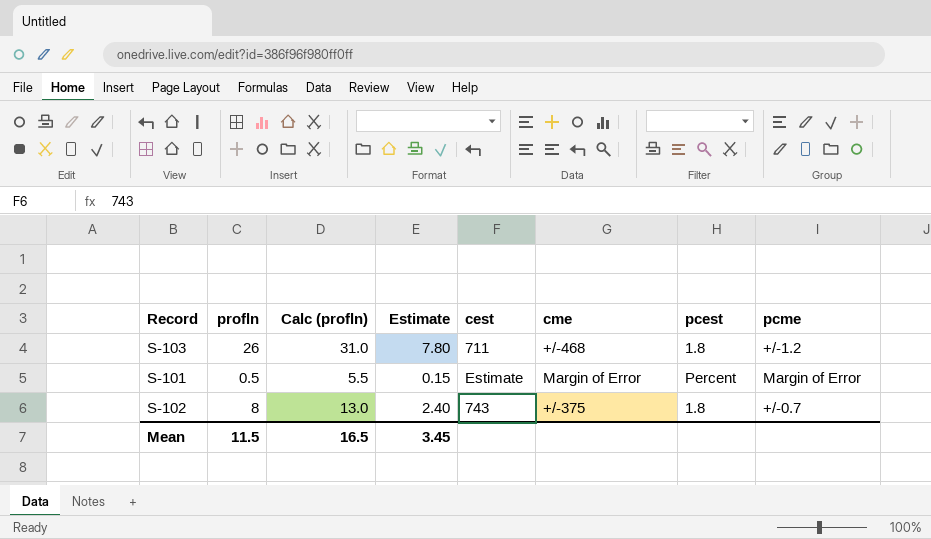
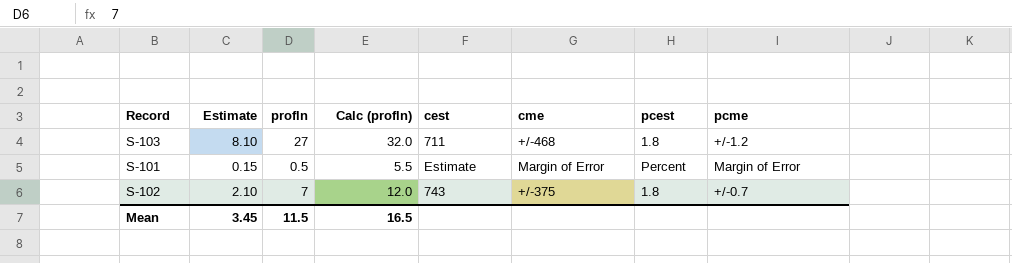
column Estimate | position: 4 -> 2
S-103 | Estimate: 7.80 -> 8.10
S-103 | profln: 26 -> 27
S-103 | Calc (profln): 31.0 -> 32.0
S-102 | Estimate: 2.40 -> 2.10
S-102 | profln: 8 -> 7
S-102 | Calc (profln): 13.0 -> 12.0

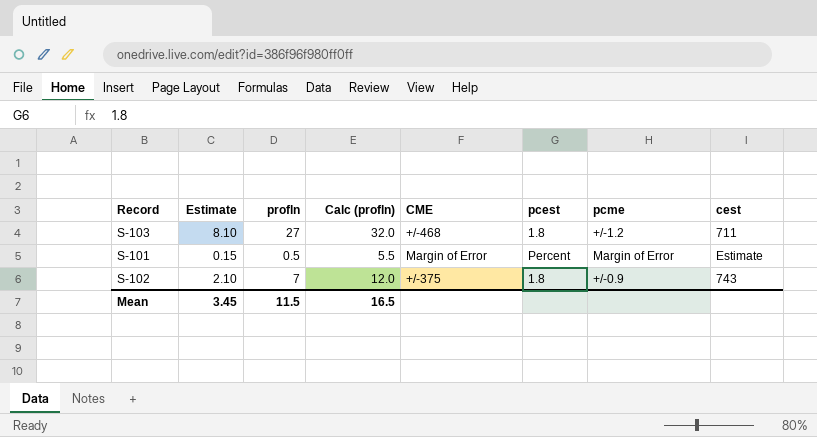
column name: cme -> CME
column cest | position: 5 -> 8
S-102 | pcme: +/-0.7 -> +/-0.9

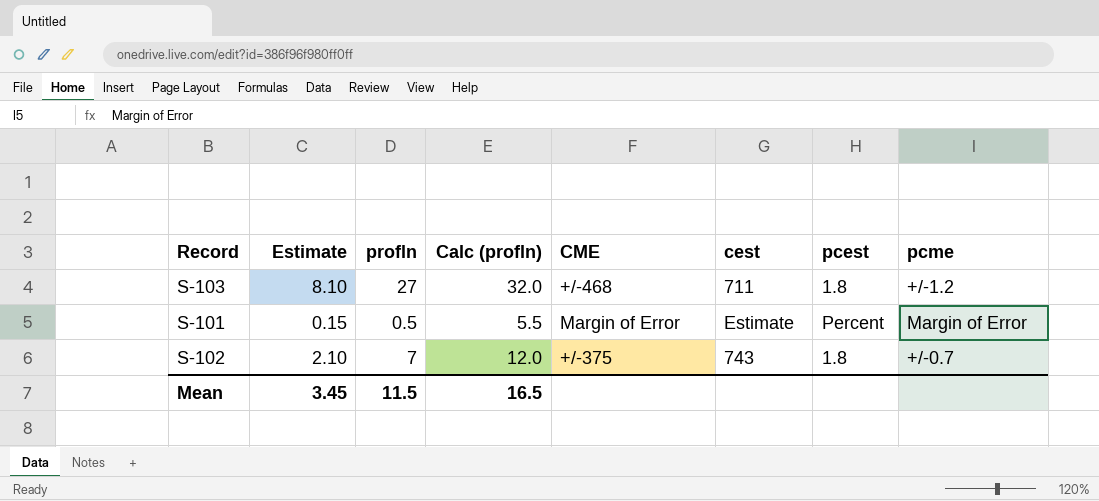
column cest | position: 8 -> 6
S-102 | pcme: +/-0.9 -> +/-0.7

